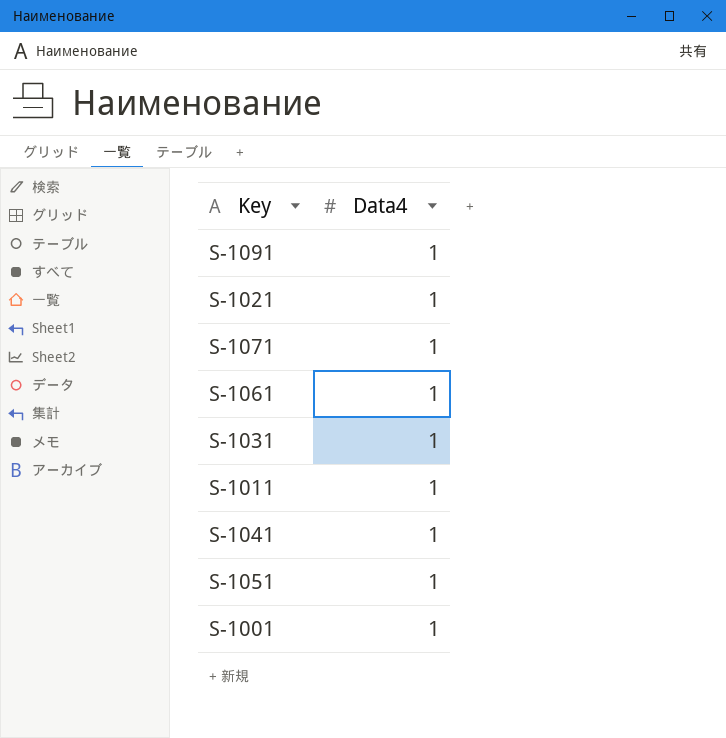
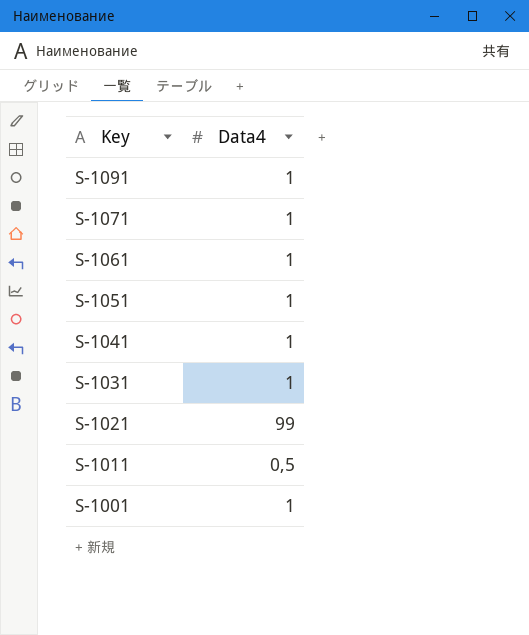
row order: none -> Key descending
S-1021 | Data4: 1 -> 99
S-1011 | Data4: 1 -> 0,5

